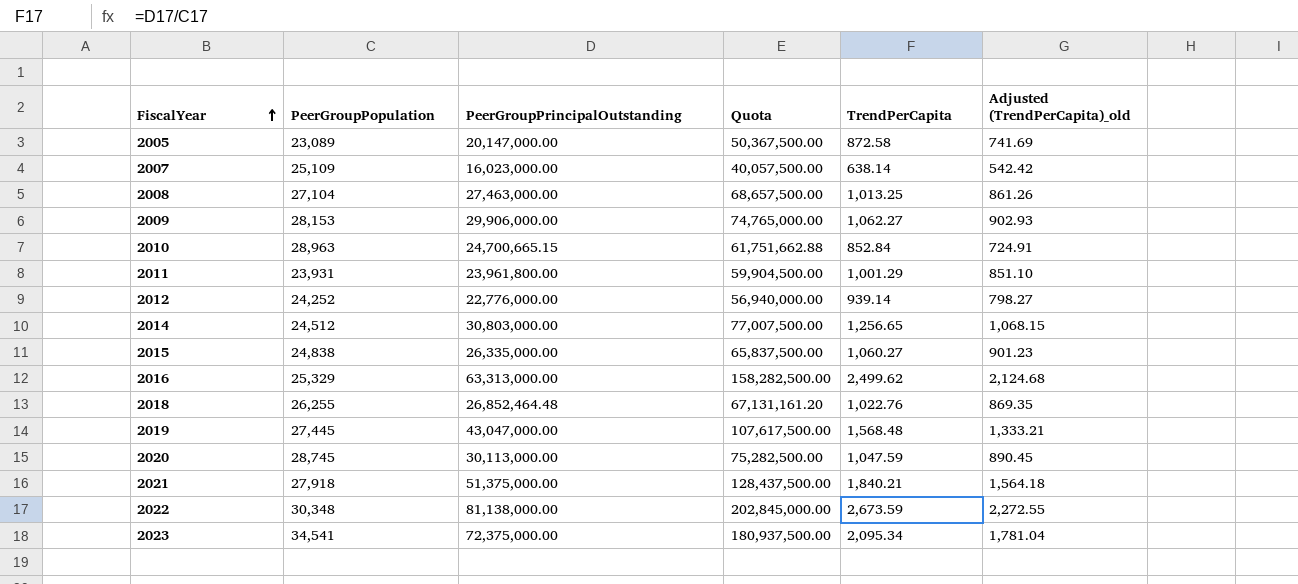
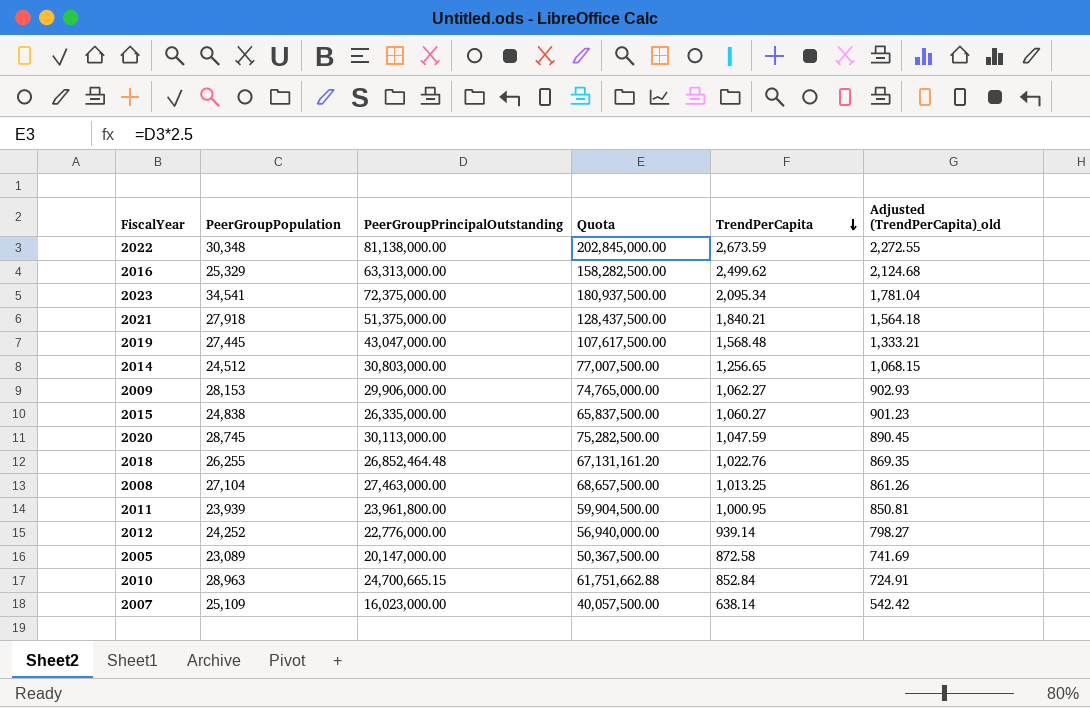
row order: FiscalYear ascending -> TrendPerCapita descending
2011 | PeerGroupPopulation: 23,931 -> 23,939
2011 | TrendPerCapita: 1,001.29 -> 1,000.95
2011 | Adjusted (TrendPerCapita)_old: 851.10 -> 850.81

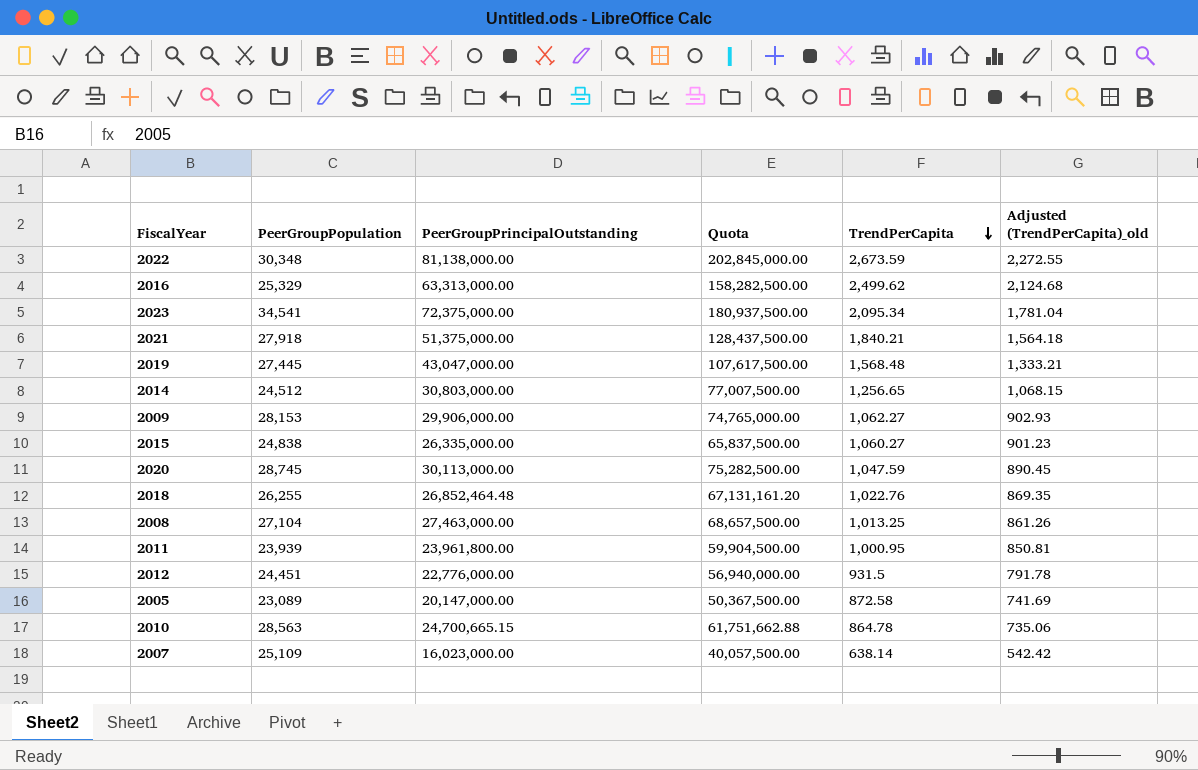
2012 | PeerGroupPopulation: 24,252 -> 24,451
2012 | TrendPerCapita: 939.14 -> 931.5
2012 | Adjusted (TrendPerCapita)_old: 798.27 -> 791.78
2010 | PeerGroupPopulation: 28,963 -> 28,563
2010 | TrendPerCapita: 852.84 -> 864.78
2010 | Adjusted (TrendPerCapita)_old: 724.91 -> 735.06

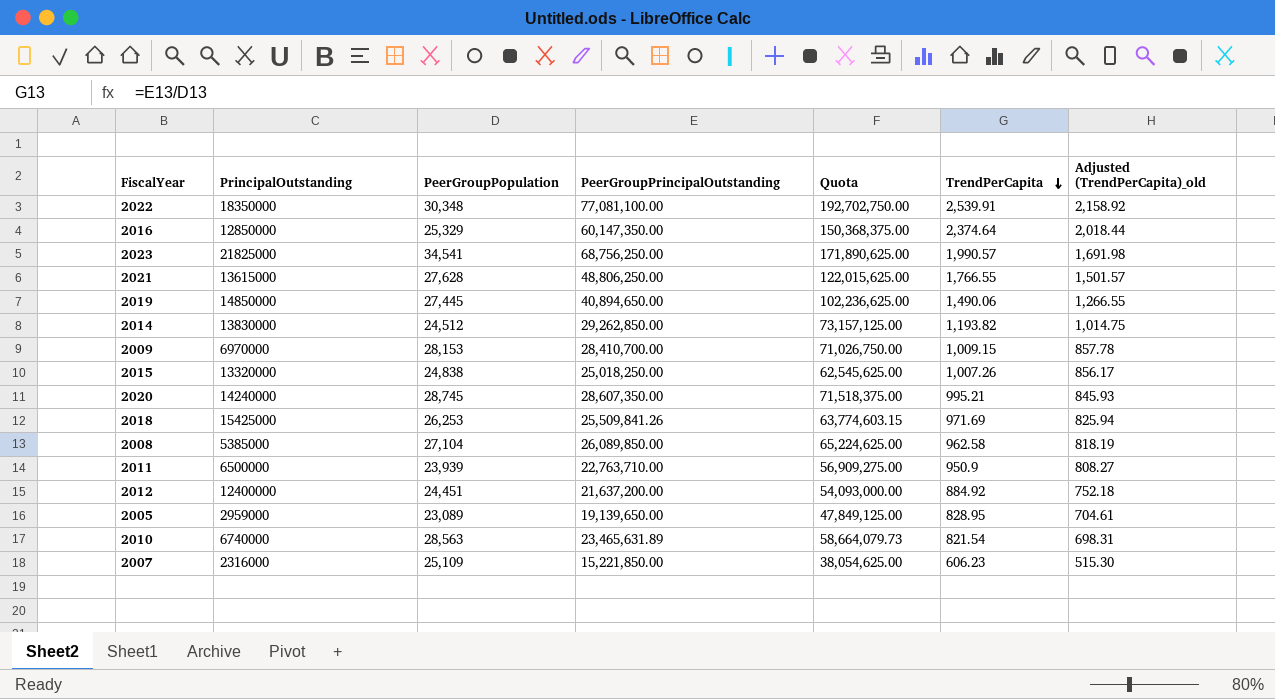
column PrincipalOutstanding | position: none -> 2
2022 | PeerGroupPrincipalOutstanding: 81,138,000.00 -> 77,081,100.00
2022 | Quota: 202,845,000.00 -> 192,702,750.00
2022 | TrendPerCapita: 2,673.59 -> 2,539.91
2022 | Adjusted (TrendPerCapita)_old: 2,272.55 -> 2,158.92
2016 | PeerGroupPrincipalOutstanding: 63,313,000.00 -> 60,147,350.00
2016 | Quota: 158,282,500.00 -> 150,368,375.00
2016 | TrendPerCapita: 2,499.62 -> 2,374.64
2016 | Adjusted (TrendPerCapita)_old: 2,124.68 -> 2,018.44
2023 | PeerGroupPrincipalOutstanding: 72,375,000.00 -> 68,756,250.00
2023 | Quota: 180,937,500.00 -> 171,890,625.00
2023 | TrendPerCapita: 2,095.34 -> 1,990.57
2023 | Adjusted (TrendPerCapita)_old: 1,781.04 -> 1,691.98
2021 | PeerGroupPopulation: 27,918 -> 27,628
2021 | PeerGroupPrincipalOutstanding: 51,375,000.00 -> 48,806,250.00
2021 | Quota: 128,437,500.00 -> 122,015,625.00
2021 | TrendPerCapita: 1,840.21 -> 1,766.55
2021 | Adjusted (TrendPerCapita)_old: 1,564.18 -> 1,501.57
2019 | PeerGroupPrincipalOutstanding: 43,047,000.00 -> 40,894,650.00
2019 | Quota: 107,617,500.00 -> 102,236,625.00
2019 | TrendPerCapita: 1,568.48 -> 1,490.06
2019 | Adjusted (TrendPerCapita)_old: 1,333.21 -> 1,266.55
2014 | PeerGroupPrincipalOutstanding: 30,803,000.00 -> 29,262,850.00
2014 | Quota: 77,007,500.00 -> 73,157,125.00
2014 | TrendPerCapita: 1,256.65 -> 1,193.82
2014 | Adjusted (TrendPerCapita)_old: 1,068.15 -> 1,014.75
2009 | PeerGroupPrincipalOutstanding: 29,906,000.00 -> 28,410,700.00
2009 | Quota: 74,765,000.00 -> 71,026,750.00
2009 | TrendPerCapita: 1,062.27 -> 1,009.15
2009 | Adjusted (TrendPerCapita)_old: 902.93 -> 857.78
2015 | PeerGroupPrincipalOutstanding: 26,335,000.00 -> 25,018,250.00
2015 | Quota: 65,837,500.00 -> 62,545,625.00
2015 | TrendPerCapita: 1,060.27 -> 1,007.26
2015 | Adjusted (TrendPerCapita)_old: 901.23 -> 856.17
2020 | PeerGroupPrincipalOutstanding: 30,113,000.00 -> 28,607,350.00
2020 | Quota: 75,282,500.00 -> 71,518,375.00
2020 | TrendPerCapita: 1,047.59 -> 995.21
2020 | Adjusted (TrendPerCapita)_old: 890.45 -> 845.93
2018 | PeerGroupPopulation: 26,255 -> 26,253
2018 | PeerGroupPrincipalOutstanding: 26,852,464.48 -> 25,509,841.26
2018 | Quota: 67,131,161.20 -> 63,774,603.15
2018 | TrendPerCapita: 1,022.76 -> 971.69
2018 | Adjusted (TrendPerCapita)_old: 869.35 -> 825.94
2008 | PeerGroupPrincipalOutstanding: 27,463,000.00 -> 26,089,850.00
2008 | Quota: 68,657,500.00 -> 65,224,625.00
2008 | TrendPerCapita: 1,013.25 -> 962.58
2008 | Adjusted (TrendPerCapita)_old: 861.26 -> 818.19
2011 | PeerGroupPrincipalOutstanding: 23,961,800.00 -> 22,763,710.00
2011 | Quota: 59,904,500.00 -> 56,909,275.00
2011 | TrendPerCapita: 1,000.95 -> 950.9
2011 | Adjusted (TrendPerCapita)_old: 850.81 -> 808.27
2012 | PeerGroupPrincipalOutstanding: 22,776,000.00 -> 21,637,200.00
2012 | Quota: 56,940,000.00 -> 54,093,000.00
2012 | TrendPerCapita: 931.5 -> 884.92
2012 | Adjusted (TrendPerCapita)_old: 791.78 -> 752.18
2005 | PeerGroupPrincipalOutstanding: 20,147,000.00 -> 19,139,650.00
2005 | Quota: 50,367,500.00 -> 47,849,125.00
2005 | TrendPerCapita: 872.58 -> 828.95
2005 | Adjusted (TrendPerCapita)_old: 741.69 -> 704.61
2010 | PeerGroupPrincipalOutstanding: 24,700,665.15 -> 23,465,631.89
2010 | Quota: 61,751,662.88 -> 58,664,079.73
2010 | TrendPerCapita: 864.78 -> 821.54
2010 | Adjusted (TrendPerCapita)_old: 735.06 -> 698.31
2007 | PeerGroupPrincipalOutstanding: 16,023,000.00 -> 15,221,850.00
2007 | Quota: 40,057,500.00 -> 38,054,625.00
2007 | TrendPerCapita: 638.14 -> 606.23
2007 | Adjusted (TrendPerCapita)_old: 542.42 -> 515.30

